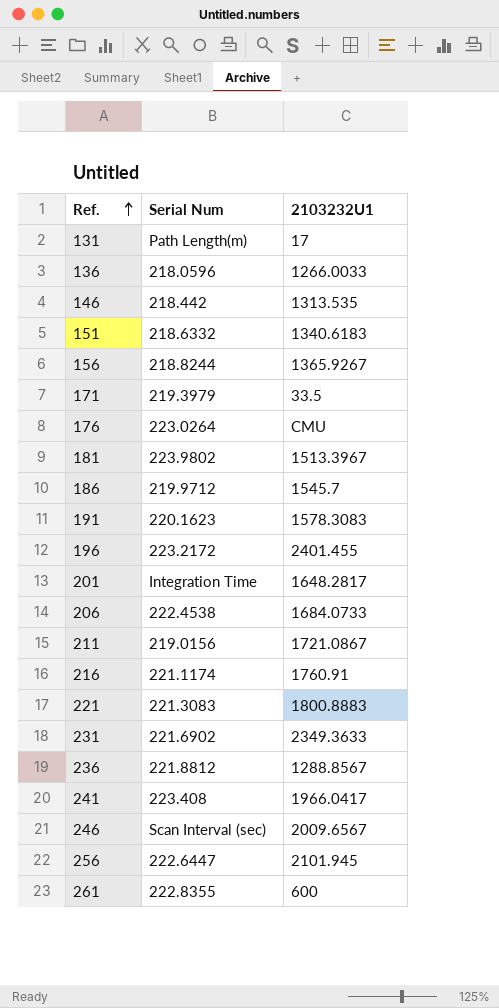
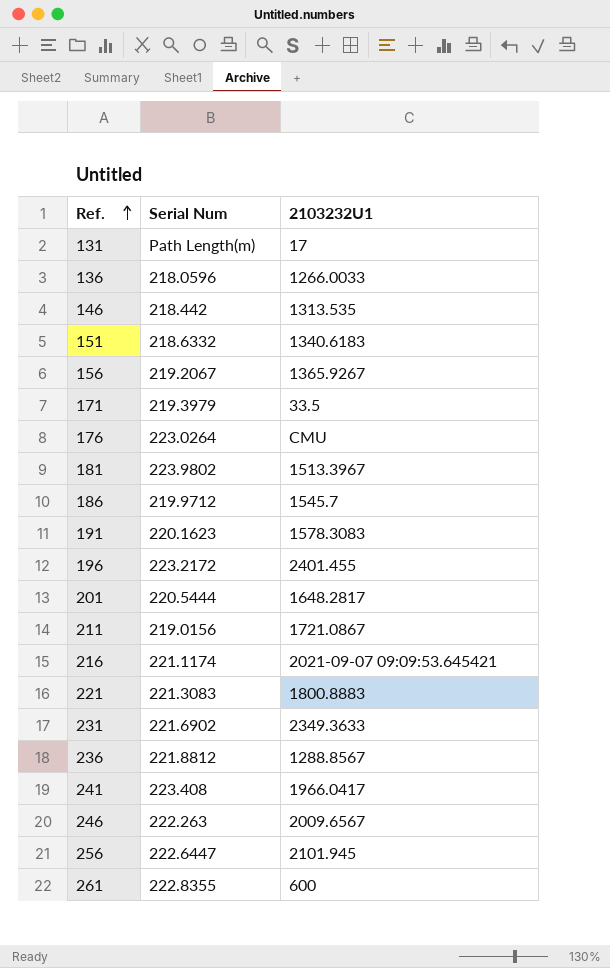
row 206: 222.4538 | 1684.0733 -> none
156 | Serial Num: 218.8244 -> 219.2067
201 | Serial Num: Integration Time -> 220.5444
216 | 2103232U1: 1760.91 -> 2021-09-07 09:09:53.645421
246 | Serial Num: Scan Interval (sec) -> 222.263

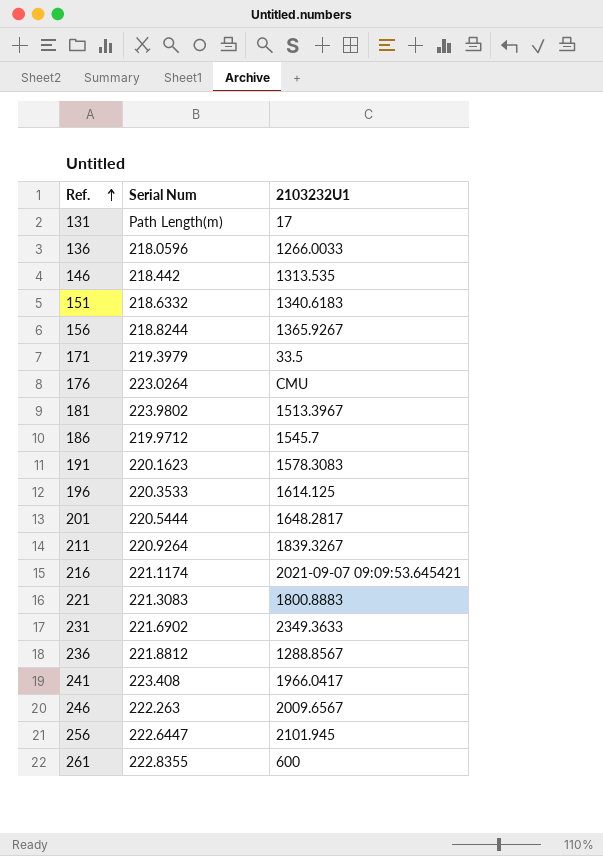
156 | Serial Num: 219.2067 -> 218.8244
196 | Serial Num: 223.2172 -> 220.3533
196 | 2103232U1: 2401.455 -> 1614.125
211 | Serial Num: 219.0156 -> 220.9264
211 | 2103232U1: 1721.0867 -> 1839.3267

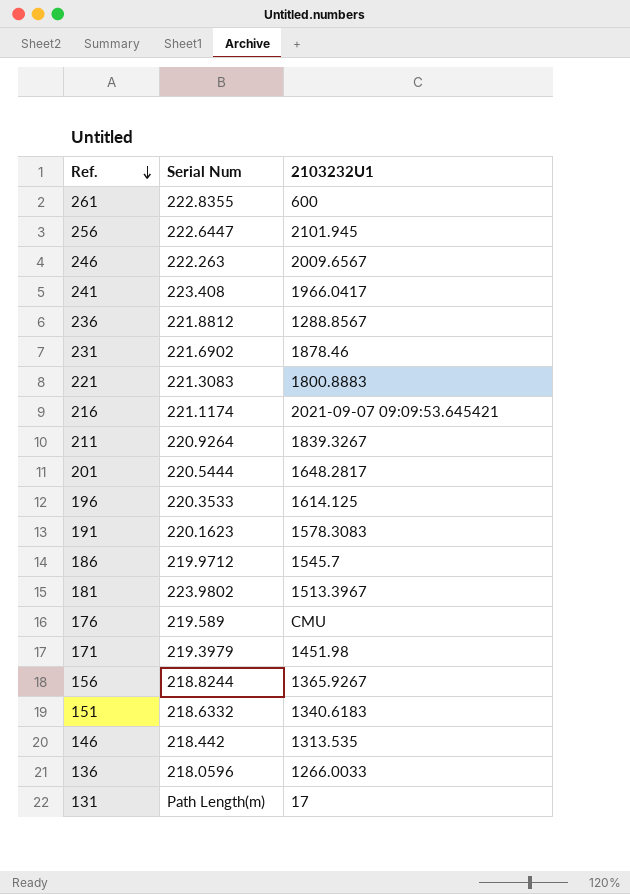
row order: Ref. ascending -> Ref. descending
231 | 2103232U1: 2349.3633 -> 1878.46
176 | Serial Num: 223.0264 -> 219.589
171 | 2103232U1: 33.5 -> 1451.98

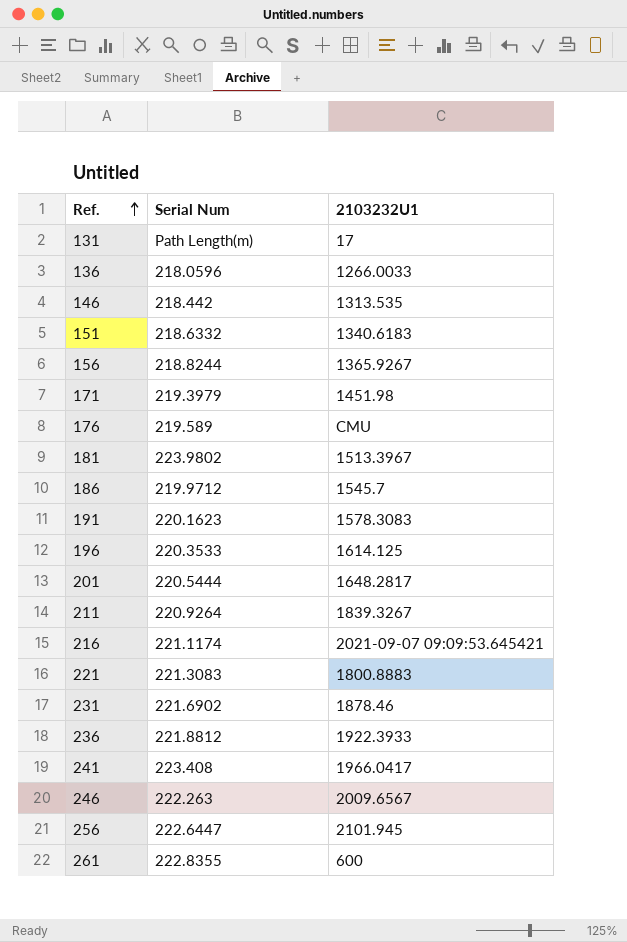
row order: Ref. descending -> Ref. ascending
236 | 2103232U1: 1288.8567 -> 1922.3933

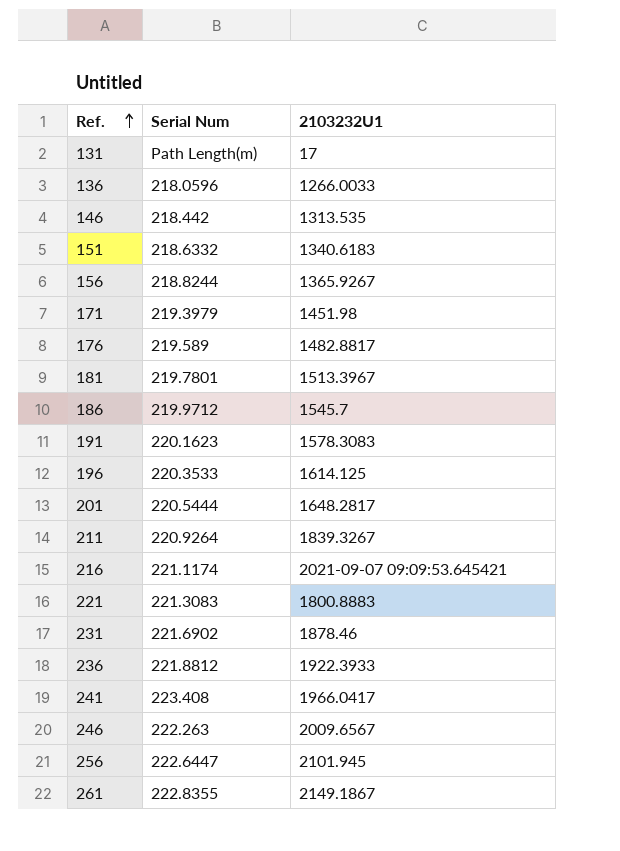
176 | 2103232U1: CMU -> 1482.8817
181 | Serial Num: 223.9802 -> 219.7801
261 | 2103232U1: 600 -> 2149.1867

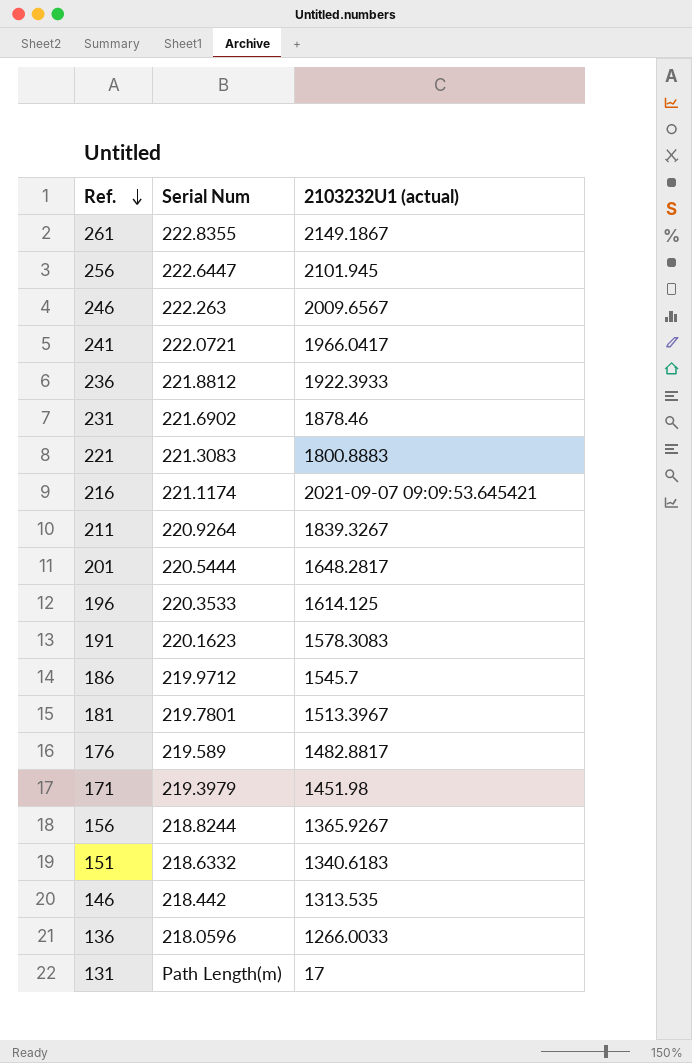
row order: Ref. ascending -> Ref. descending
column name: 2103232U1 -> 2103232U1 (actual)
241 | Serial Num: 223.408 -> 222.0721

